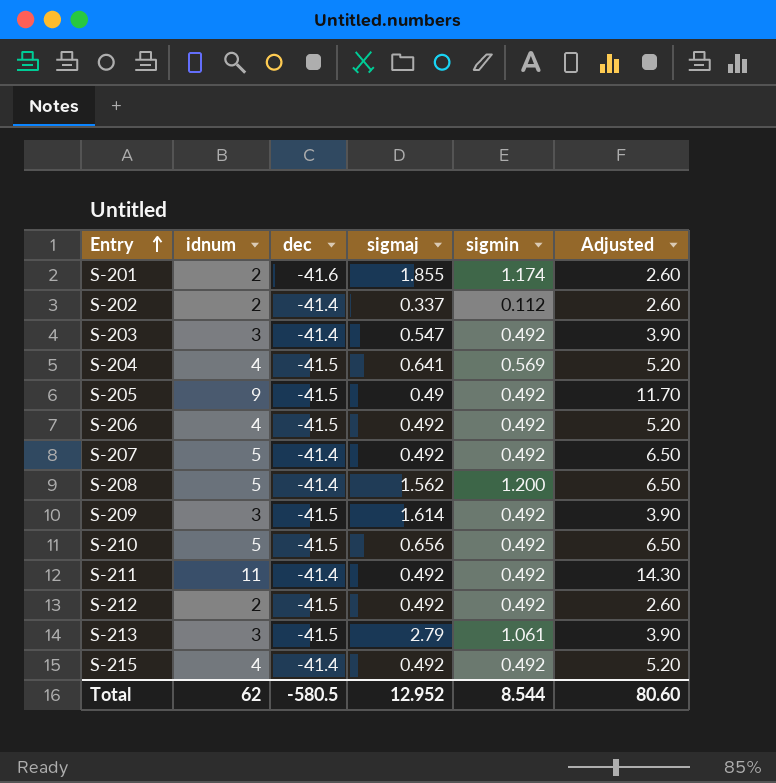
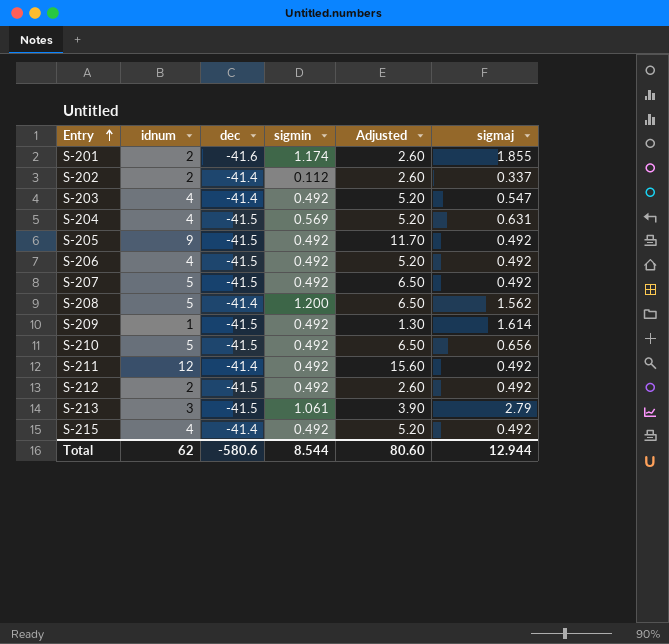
column sigmaj | position: 4 -> 6
S-203 | idnum: 3 -> 4
S-203 | Adjusted: 3.90 -> 5.20
S-204 | sigmaj: 0.641 -> 0.631
S-205 | sigmaj: 0.49 -> 0.492
S-207 | dec: -41.4 -> -41.5
S-209 | idnum: 3 -> 1
S-209 | Adjusted: 3.90 -> 1.30
S-211 | idnum: 11 -> 12
S-211 | Adjusted: 14.30 -> 15.60
Total | dec: -580.5 -> -580.6
Total | sigmaj: 12.952 -> 12.944

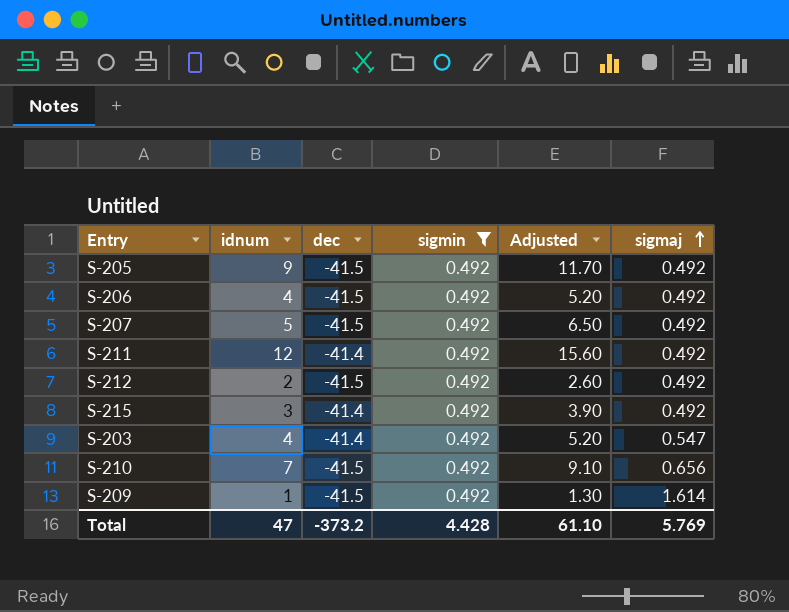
filter: none -> sigmin = 0.492
row order: Entry ascending -> sigmaj ascending
S-215 | idnum: 4 -> 3
S-215 | Adjusted: 5.20 -> 3.90
S-210 | idnum: 5 -> 7
S-210 | Adjusted: 6.50 -> 9.10
Total | idnum: 62 -> 47
Total | dec: -580.6 -> -373.2
Total | sigmin: 8.544 -> 4.428
Total | Adjusted: 80.60 -> 61.10
Total | sigmaj: 12.944 -> 5.769

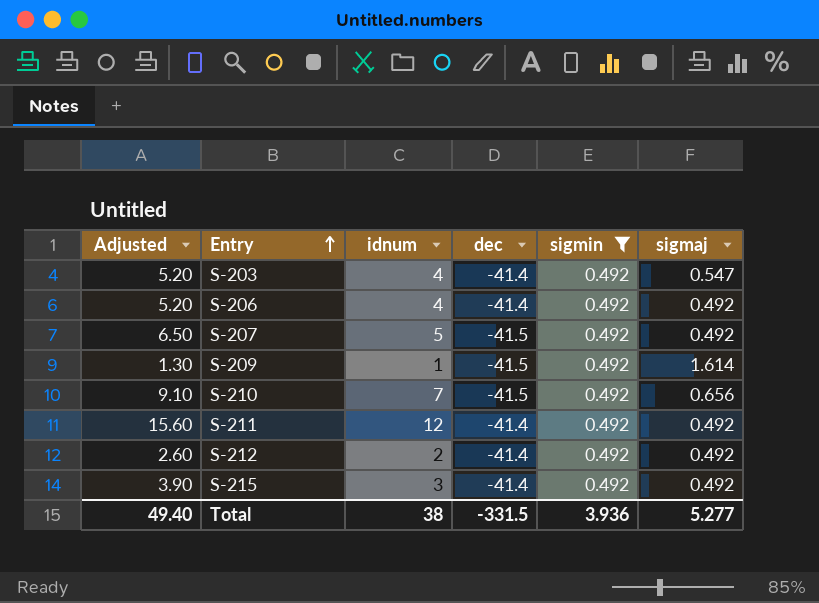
row order: sigmaj ascending -> Entry ascending
column Adjusted | position: 5 -> 1
row S-205: 9 | -41.5 | 0.492 | 11.70 | 0.492 -> none
S-206 | dec: -41.5 -> -41.4
S-212 | dec: -41.5 -> -41.4
Total | Adjusted: 61.10 -> 49.40
Total | idnum: 47 -> 38
Total | dec: -373.2 -> -331.5
Total | sigmin: 4.428 -> 3.936
Total | sigmaj: 5.769 -> 5.277

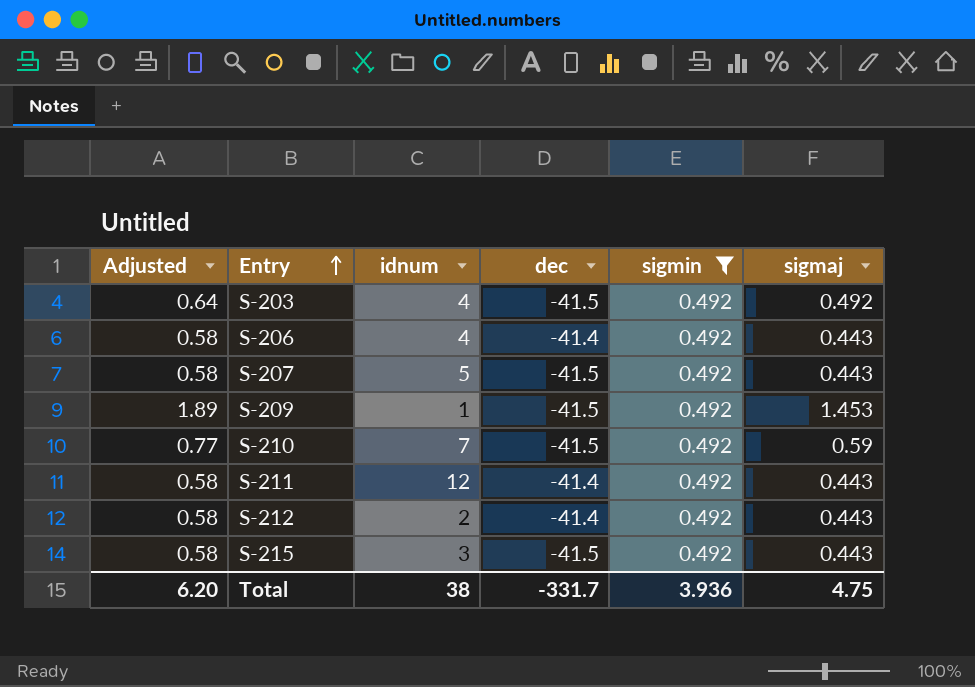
column Adjusted | formula: [idnum] * 1.3 -> [sigmaj] * 1.3
S-203 | dec: -41.4 -> -41.5
S-203 | sigmaj: 0.547 -> 0.492
S-206 | sigmaj: 0.492 -> 0.443
S-207 | sigmaj: 0.492 -> 0.443
S-209 | sigmaj: 1.614 -> 1.453
S-210 | sigmaj: 0.656 -> 0.59
S-211 | sigmaj: 0.492 -> 0.443
S-212 | sigmaj: 0.492 -> 0.443
S-215 | dec: -41.4 -> -41.5
S-215 | sigmaj: 0.492 -> 0.443
Total | Adjusted: 49.40 -> 6.20
Total | dec: -331.5 -> -331.7
Total | sigmaj: 5.277 -> 4.75

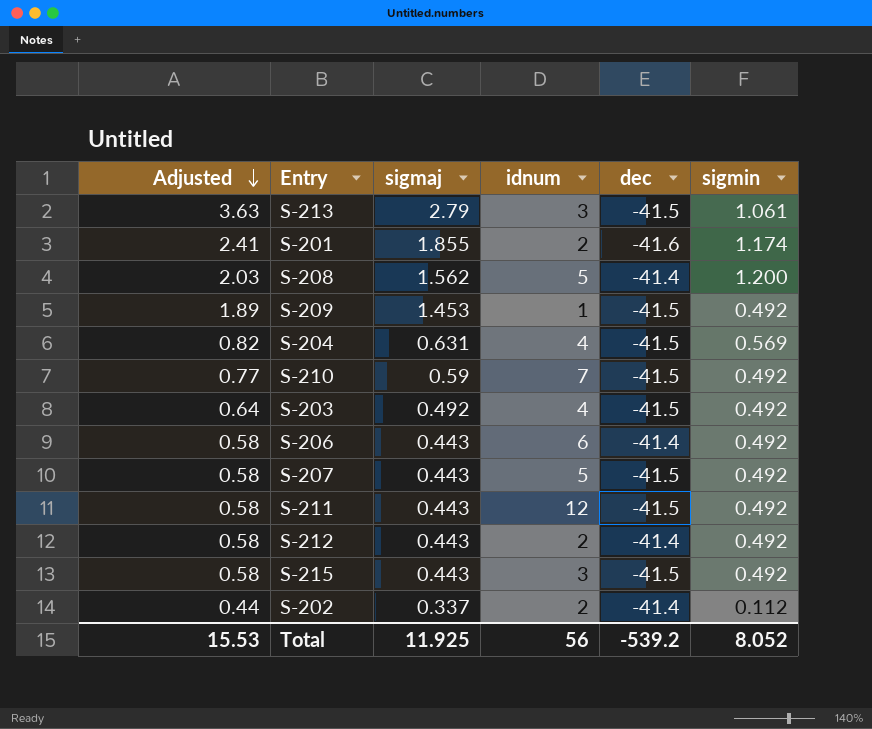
filter: sigmin = 0.492 -> none
row order: Entry ascending -> Adjusted descending
column sigmaj | position: 6 -> 3
S-206 | idnum: 4 -> 6
S-211 | dec: -41.4 -> -41.5
Total | Adjusted: 6.20 -> 15.53
Total | sigmaj: 4.75 -> 11.925
Total | idnum: 38 -> 56
Total | dec: -331.7 -> -539.2
Total | sigmin: 3.936 -> 8.052

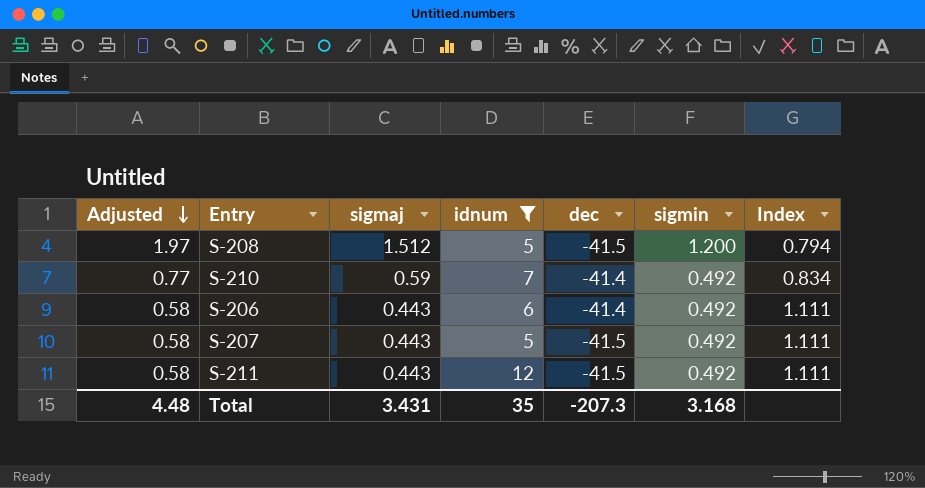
filter: none -> idnum >= 5
column Index | formula: none -> [sigmin] / [sigmaj]
S-208 | Adjusted: 2.03 -> 1.97
S-208 | sigmaj: 1.562 -> 1.512
S-208 | dec: -41.4 -> -41.5
S-210 | dec: -41.5 -> -41.4
Total | Adjusted: 15.53 -> 4.48
Total | sigmaj: 11.925 -> 3.431
Total | idnum: 56 -> 35
Total | dec: -539.2 -> -207.3
Total | sigmin: 8.052 -> 3.168

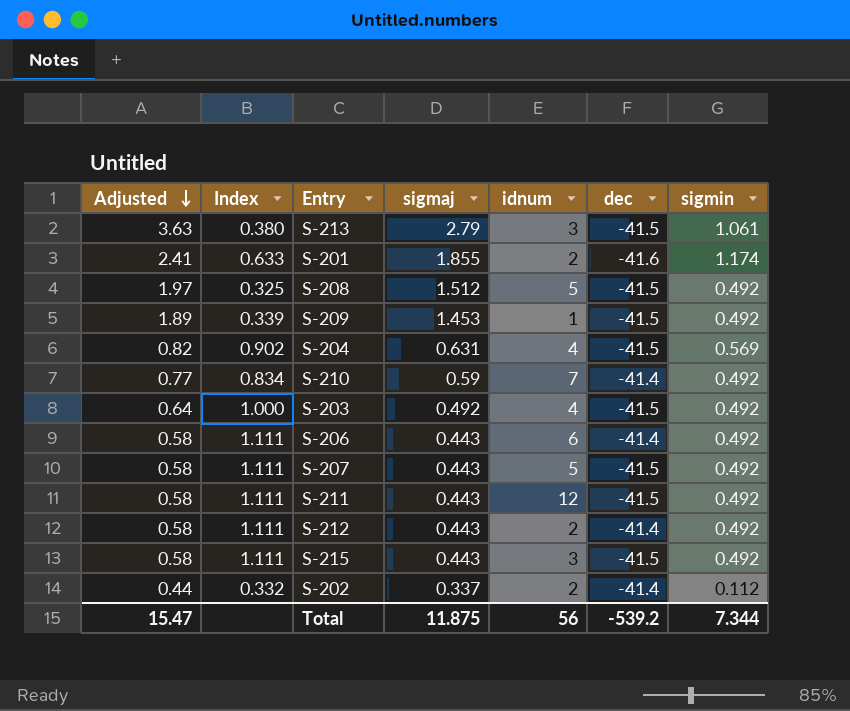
filter: idnum >= 5 -> none
column Index | position: 7 -> 2
S-208 | Index: 0.794 -> 0.325
S-208 | sigmin: 1.200 -> 0.492
Total | Adjusted: 4.48 -> 15.47
Total | sigmaj: 3.431 -> 11.875
Total | idnum: 35 -> 56
Total | dec: -207.3 -> -539.2
Total | sigmin: 3.168 -> 7.344

